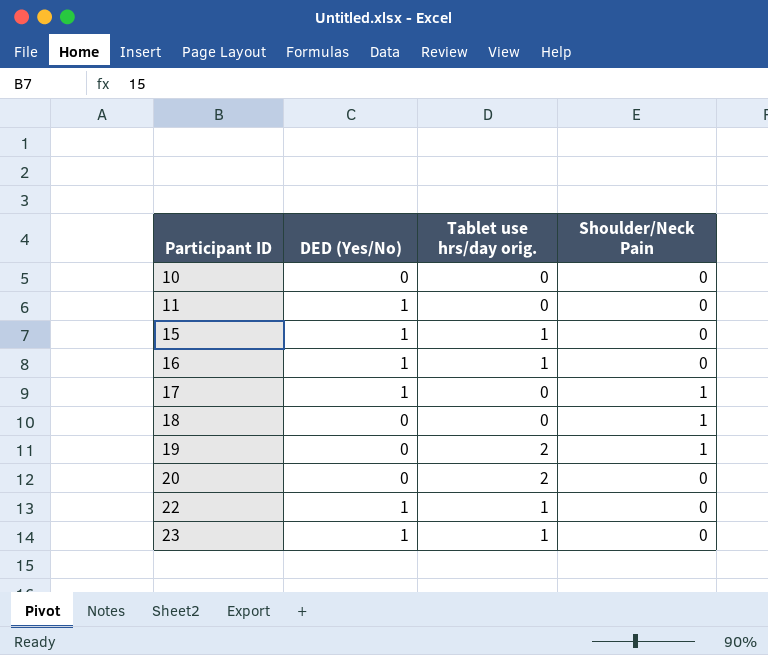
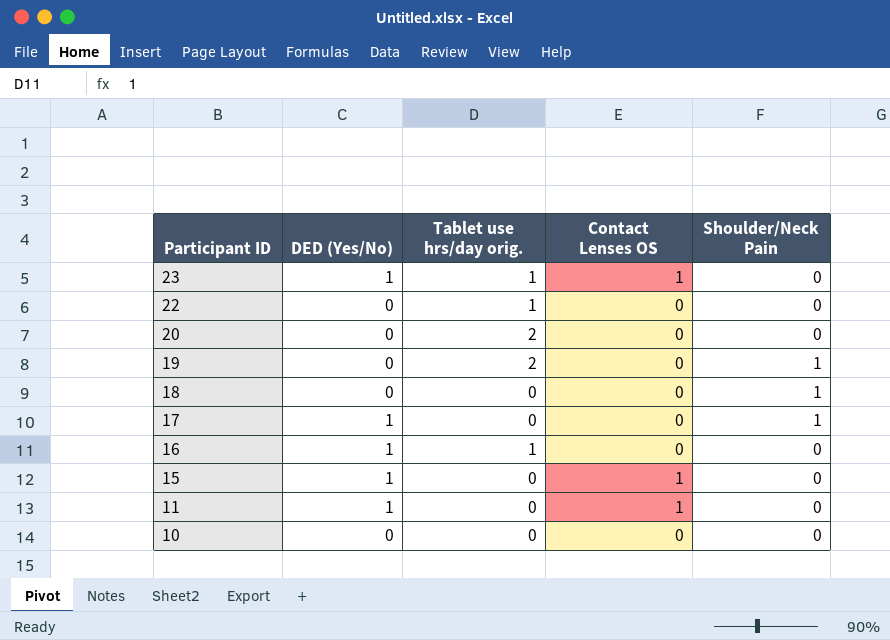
row order: Participant ID ascending -> Participant ID descending
column Contact Lenses OS | position: none -> 4
22 | DED (Yes/No): 1 -> 0
15 | Tablet use hrs/day orig.: 1 -> 0

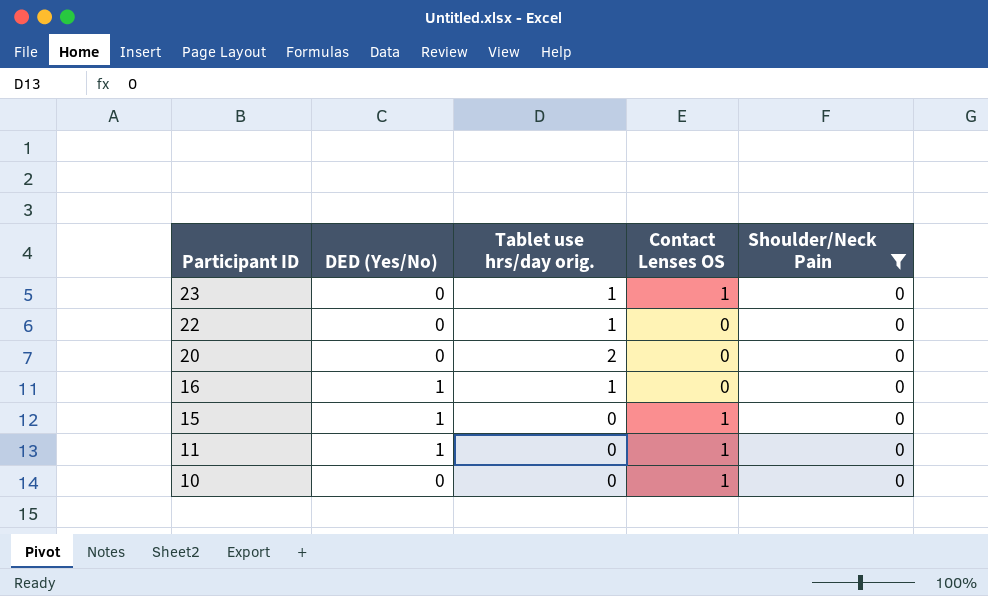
filter: none -> Shoulder/Neck Pain = 0
23 | DED (Yes/No): 1 -> 0
10 | Contact Lenses OS: 0 -> 1

